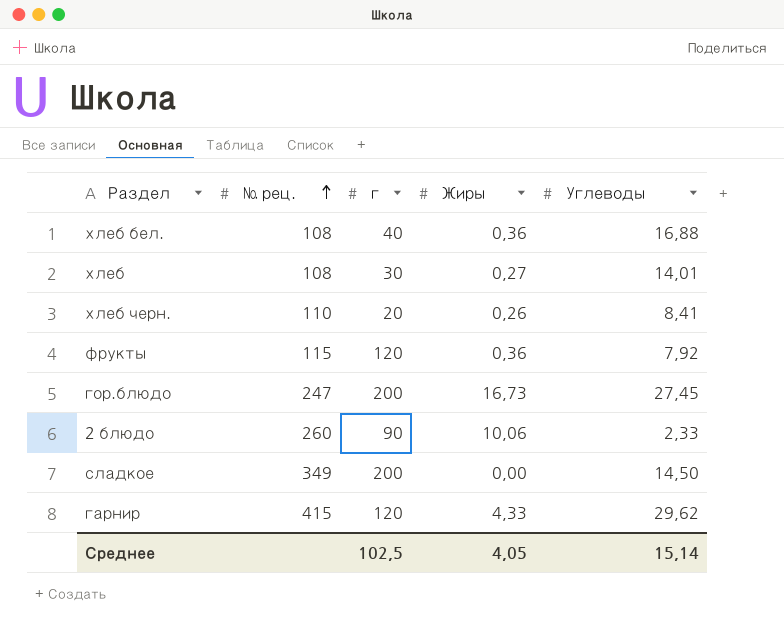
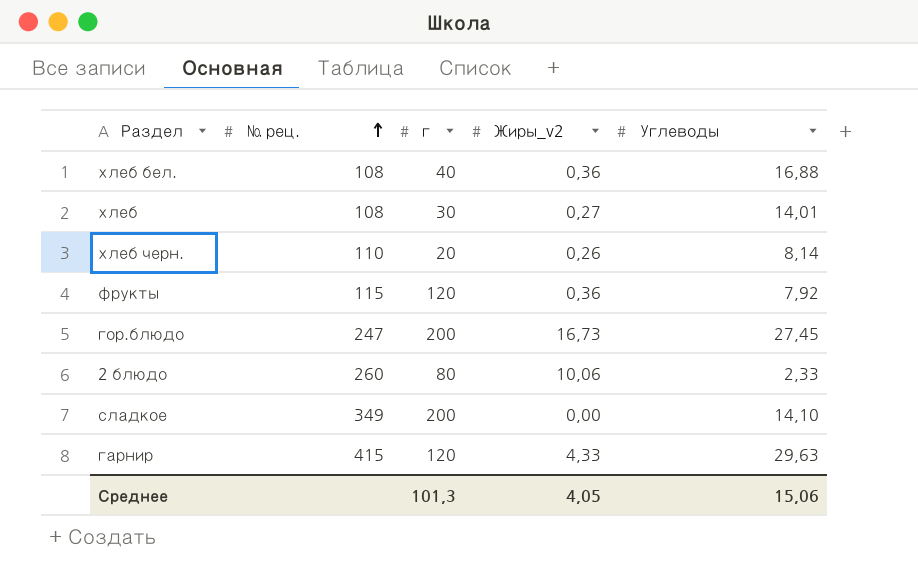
column name: Жиры -> Жиры_v2
хлеб черн. | Углеводы: 8,41 -> 8,14
2 блюдо | г: 90 -> 80
сладкое | Углеводы: 14,50 -> 14,10
гарнир | Углеводы: 29,62 -> 29,63
Среднее | г: 102,5 -> 101,3
Среднее | Углеводы: 15,14 -> 15,06

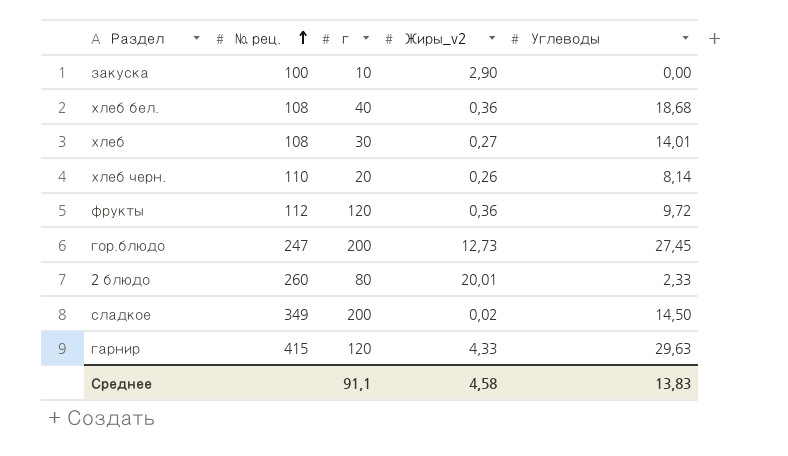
row закуска: none -> 100 | 10 | 2,90 | 0,00
хлеб бел. | Углеводы: 16,88 -> 18,68
фрукты | № рец.: 115 -> 112
фрукты | Углеводы: 7,92 -> 9,72
гор.блюдо | Жиры_v2: 16,73 -> 12,73
2 блюдо | Жиры_v2: 10,06 -> 20,01
сладкое | Жиры_v2: 0,00 -> 0,02
сладкое | Углеводы: 14,10 -> 14,50
Среднее | г: 101,3 -> 91,1
Среднее | Жиры_v2: 4,05 -> 4,58
Среднее | Углеводы: 15,06 -> 13,83

